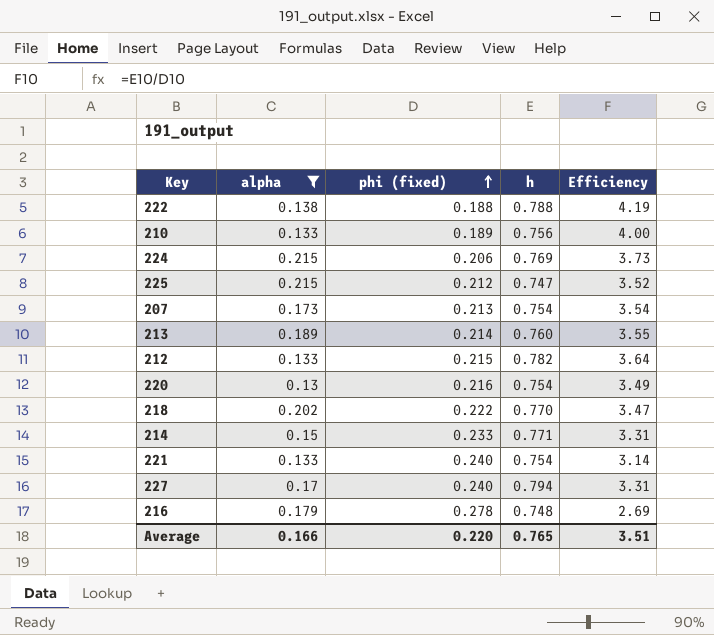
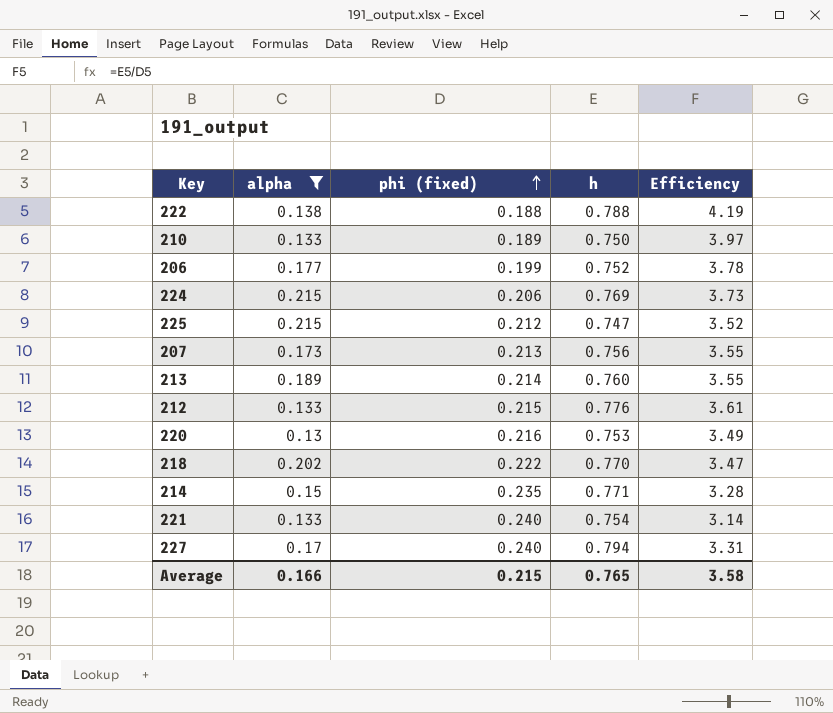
row 216: 0.179 | 0.278 | 0.748 | 2.69 -> none
210 | h: 0.756 -> 0.750
210 | Efficiency: 4.00 -> 3.97
row 206: none -> 0.177 | 0.199 | 0.752 | 3.78
207 | h: 0.754 -> 0.756
207 | Efficiency: 3.54 -> 3.55
212 | h: 0.782 -> 0.776
212 | Efficiency: 3.64 -> 3.61
220 | h: 0.754 -> 0.753
214 | phi (fixed): 0.233 -> 0.235
214 | Efficiency: 3.31 -> 3.28
Average | phi (fixed): 0.220 -> 0.215
Average | Efficiency: 3.51 -> 3.58

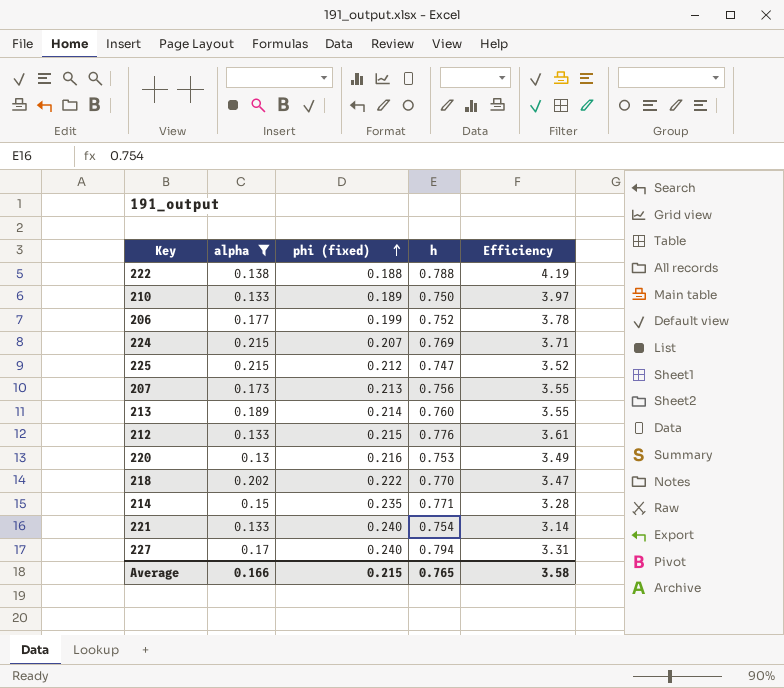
224 | phi (fixed): 0.206 -> 0.207
224 | Efficiency: 3.73 -> 3.71

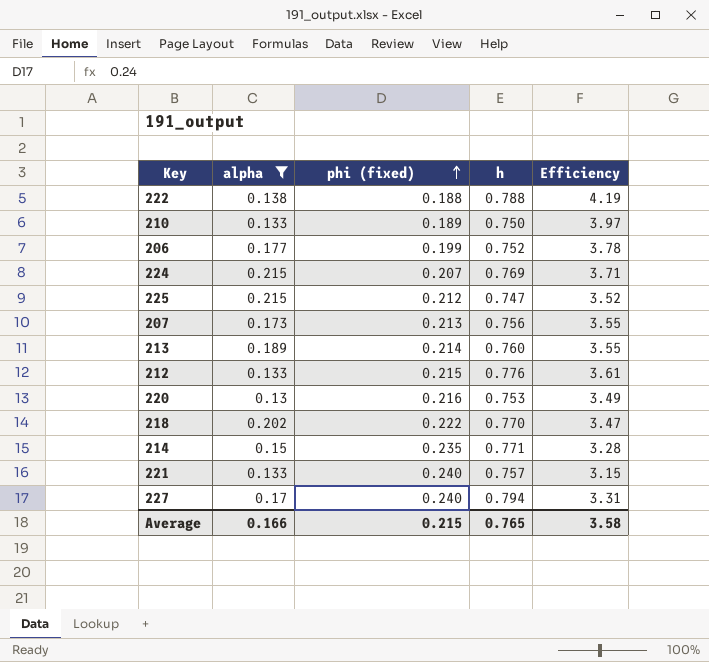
221 | h: 0.754 -> 0.757
221 | Efficiency: 3.14 -> 3.15

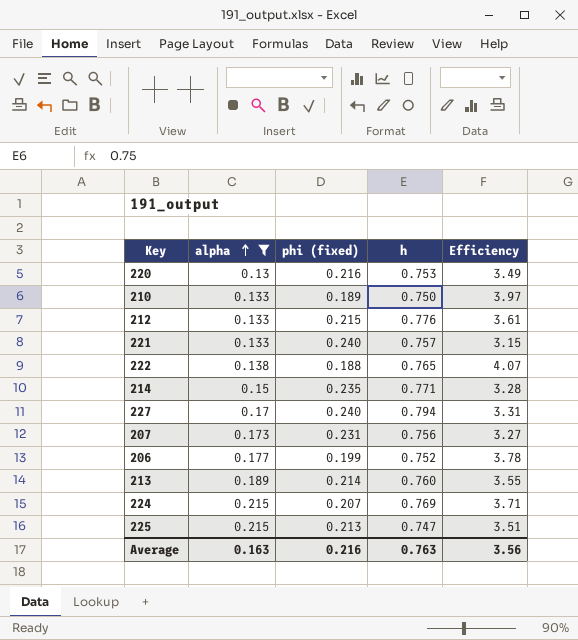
row order: phi (fixed) ascending -> alpha ascending
row 218: 0.202 | 0.222 | 0.770 | 3.47 -> none
222 | h: 0.788 -> 0.765
222 | Efficiency: 4.19 -> 4.07
207 | phi (fixed): 0.213 -> 0.231
207 | Efficiency: 3.55 -> 3.27
225 | phi (fixed): 0.212 -> 0.213
225 | Efficiency: 3.52 -> 3.51
Average | alpha: 0.166 -> 0.163
Average | phi (fixed): 0.215 -> 0.216
Average | h: 0.765 -> 0.763
Average | Efficiency: 3.58 -> 3.56

